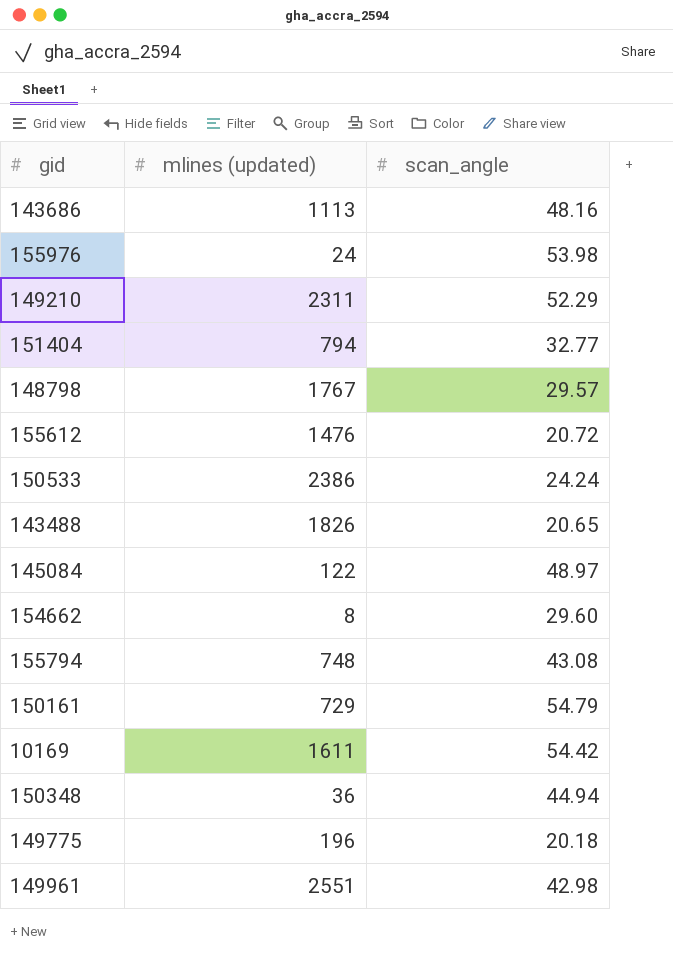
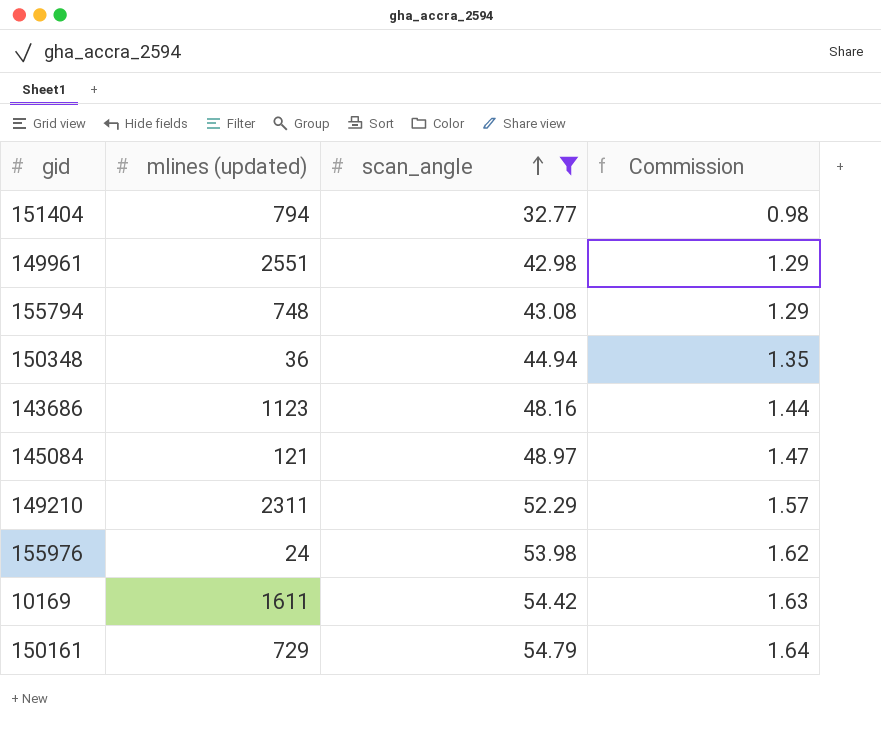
filter: none -> scan_angle >= 32.77
row order: none -> scan_angle ascending
column Commission | formula: none -> [scan_angle] * 0.03
143686 | mlines (updated): 1113 -> 1123
145084 | mlines (updated): 122 -> 121

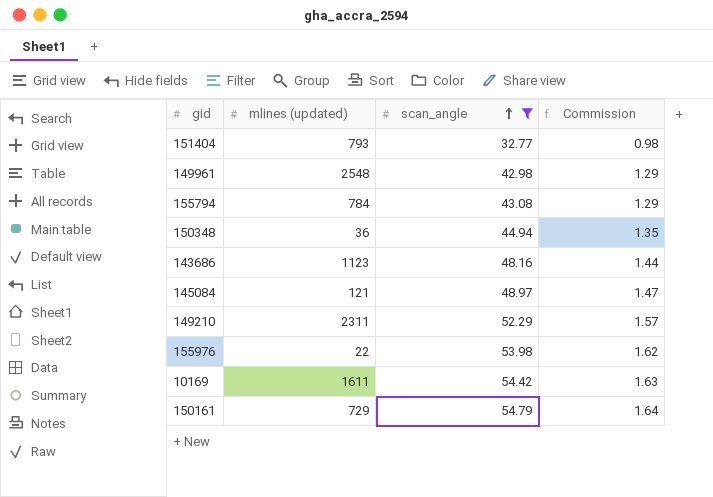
151404 | mlines (updated): 794 -> 793
149961 | mlines (updated): 2551 -> 2548
155794 | mlines (updated): 748 -> 784
155976 | mlines (updated): 24 -> 22

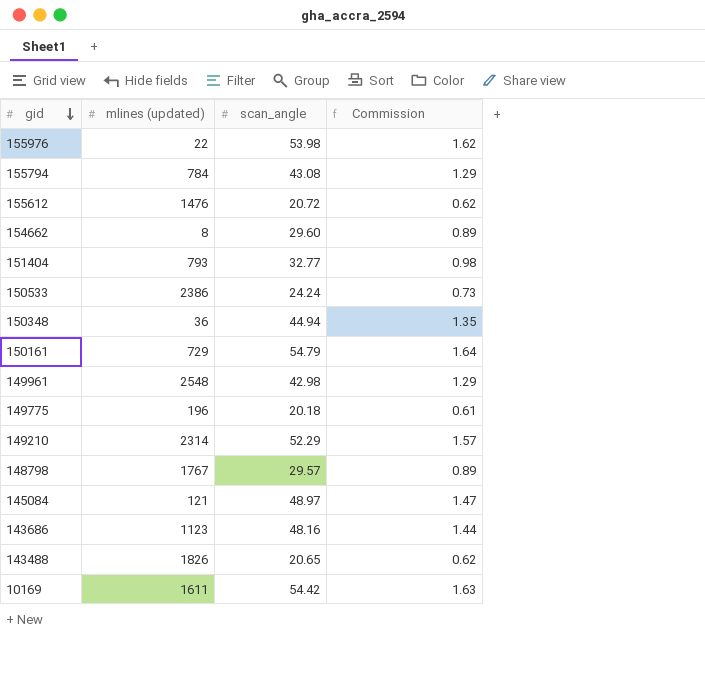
filter: scan_angle >= 32.77 -> none
row order: scan_angle ascending -> gid descending
149210 | mlines (updated): 2311 -> 2314

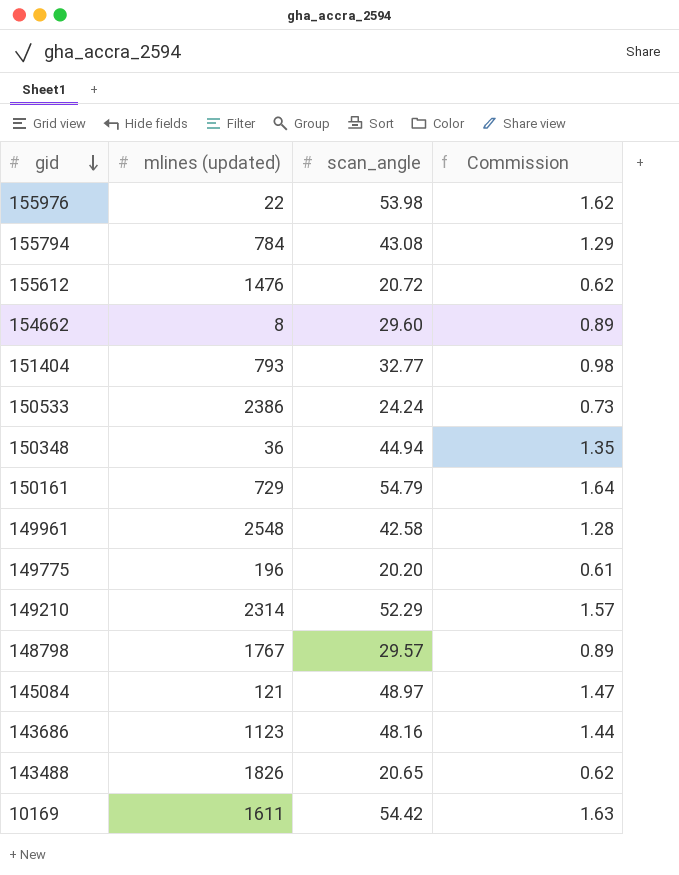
149961 | scan_angle: 42.98 -> 42.58
149961 | Commission: 1.29 -> 1.28
149775 | scan_angle: 20.18 -> 20.20

